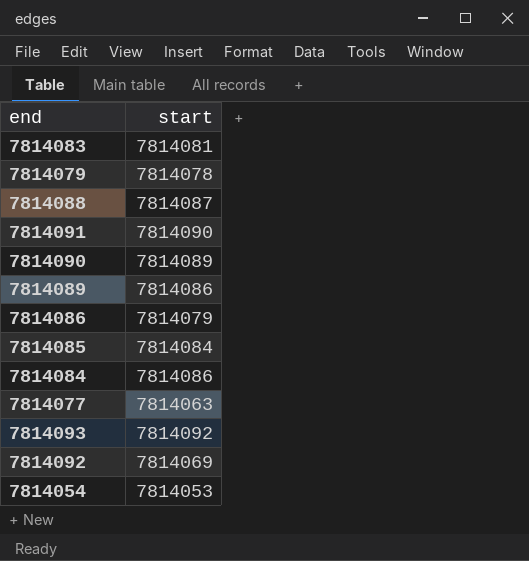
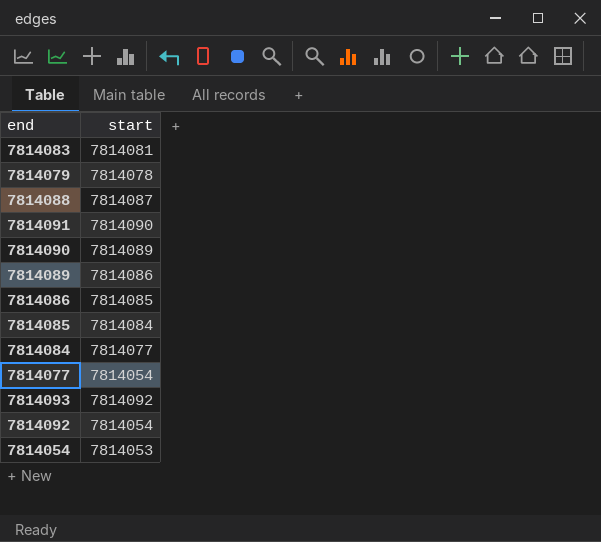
7814086 | start: 7814079 -> 7814085
7814084 | start: 7814086 -> 7814077
7814077 | start: 7814063 -> 7814054
7814092 | start: 7814069 -> 7814054

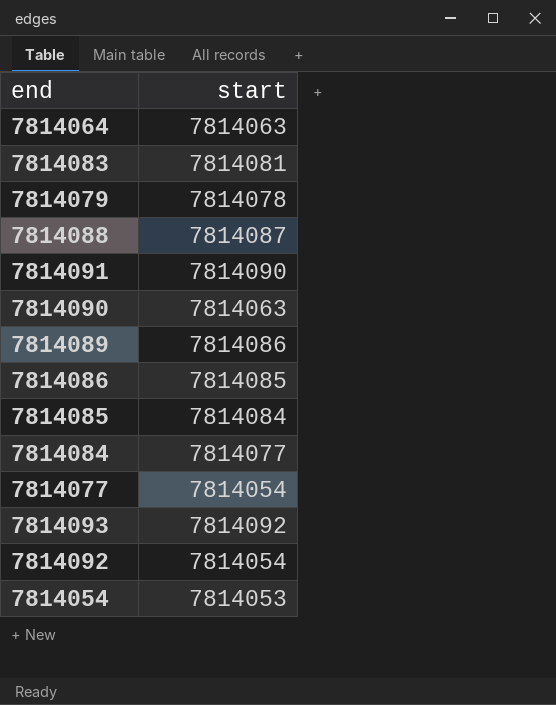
row 7814064: none -> 7814063
7814090 | start: 7814089 -> 7814063

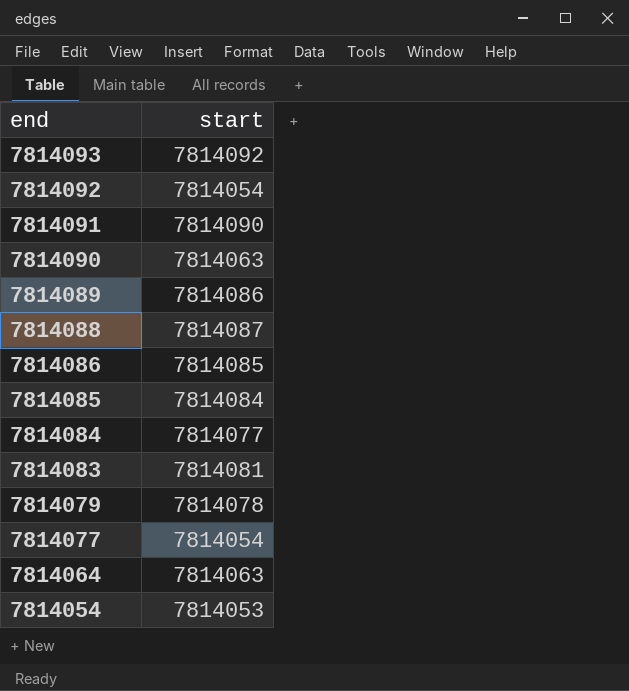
row order: none -> end descending

